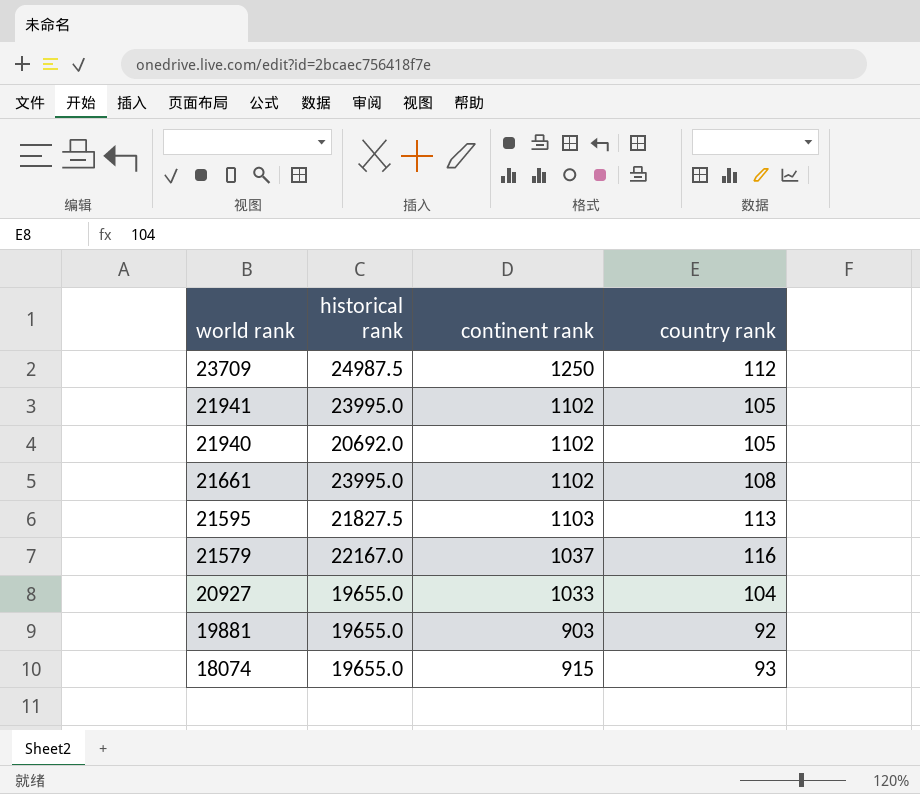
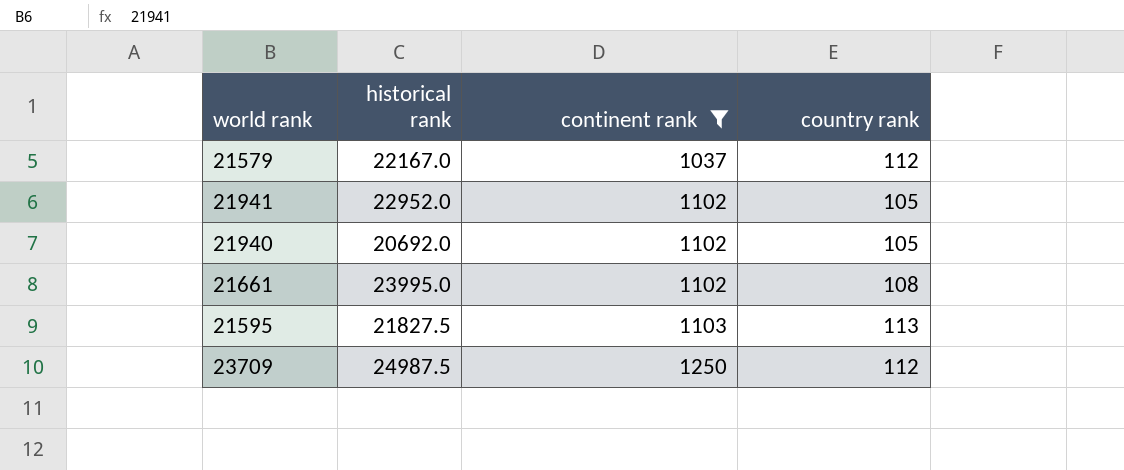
filter: none -> continent rank >= 1037
row order: world rank descending -> continent rank ascending
21579 | country rank: 116 -> 112
21941 | historical rank: 23995.0 -> 22952.0

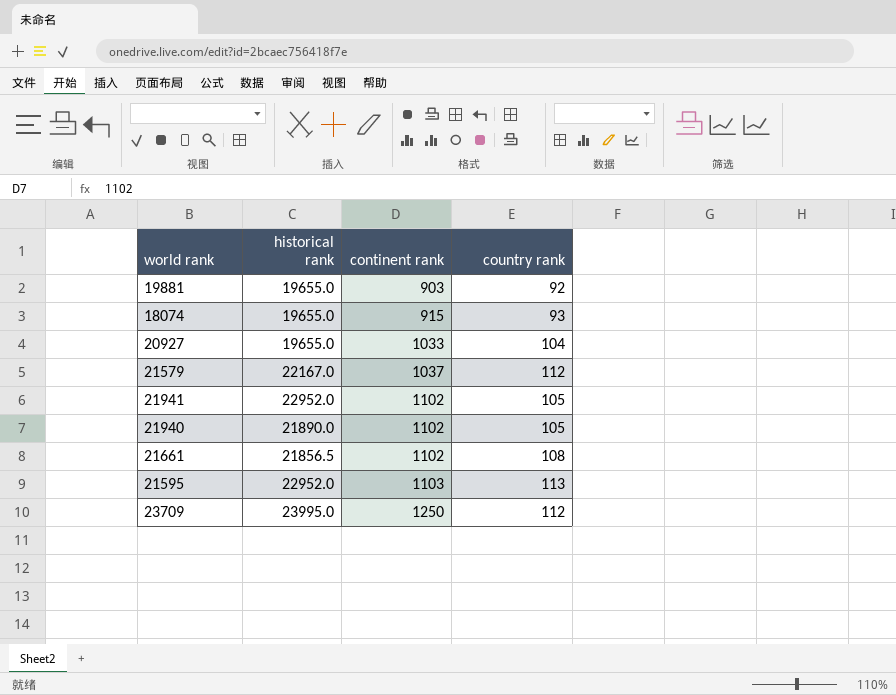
filter: continent rank >= 1037 -> none
21940 | historical rank: 20692.0 -> 21890.0
21661 | historical rank: 23995.0 -> 21856.5
21595 | historical rank: 21827.5 -> 22952.0
23709 | historical rank: 24987.5 -> 23995.0

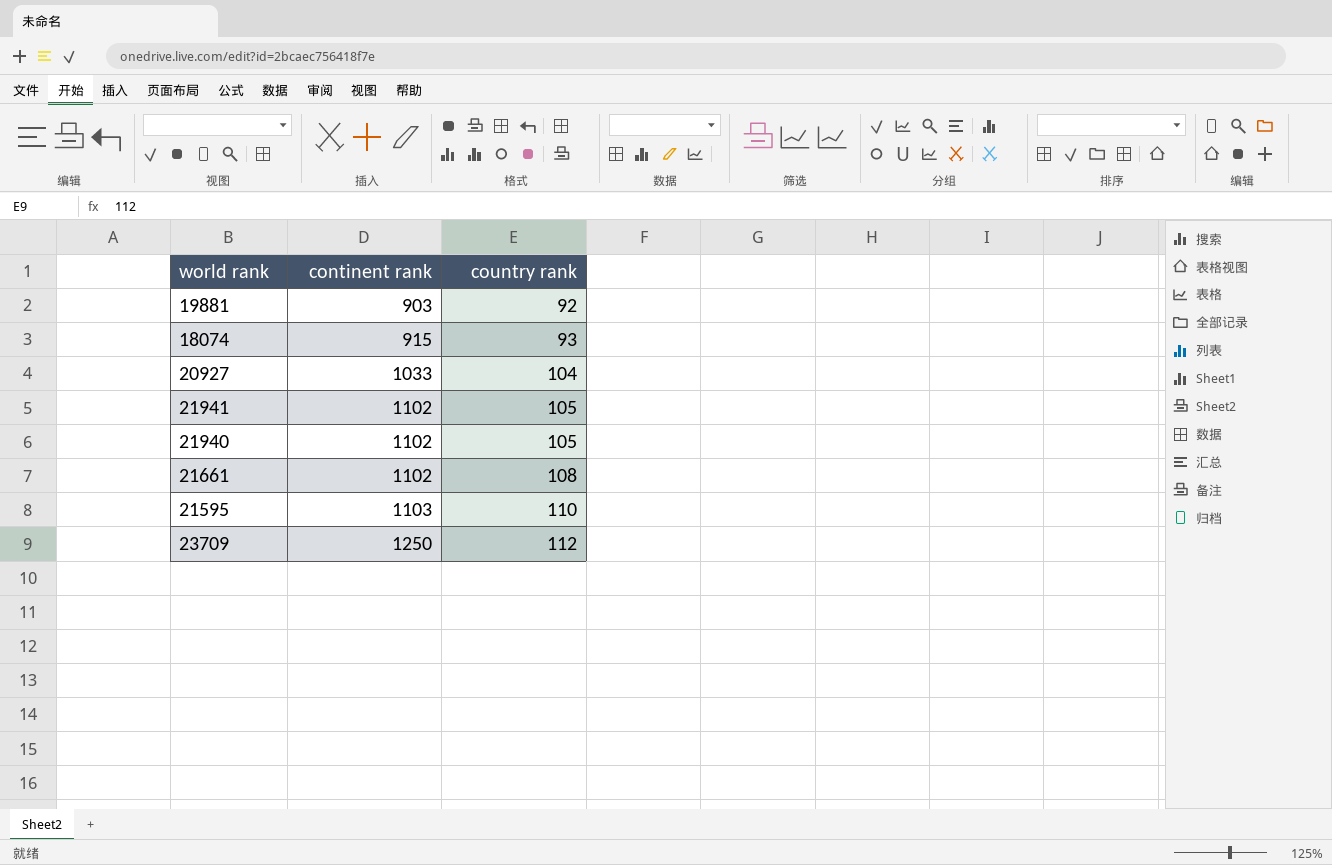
column historical rank | position: 2 -> none
row 21579: 22167.0 | 1037 | 112 -> none
21595 | country rank: 113 -> 110

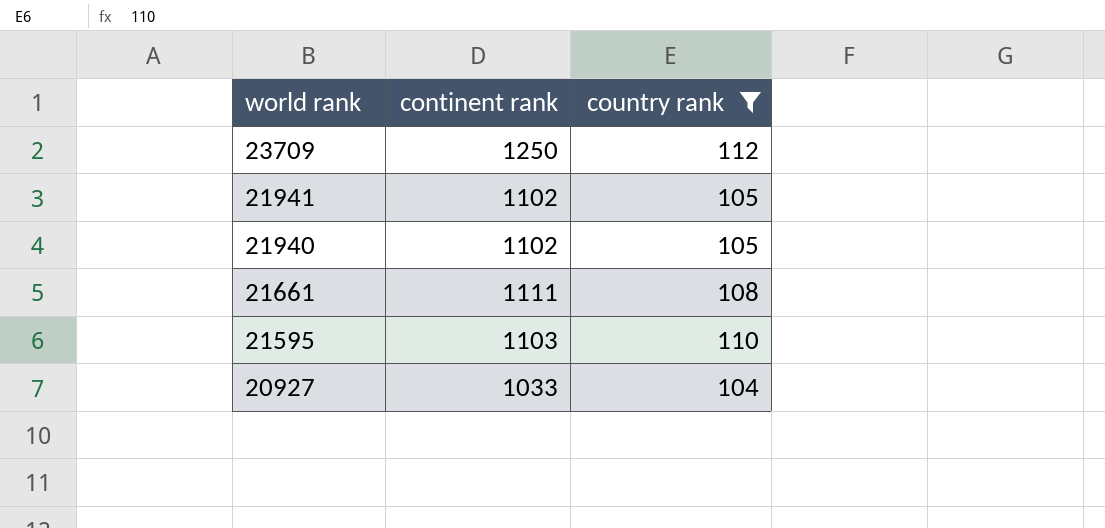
filter: none -> country rank >= 104
row order: continent rank ascending -> world rank descending
21661 | continent rank: 1102 -> 1111

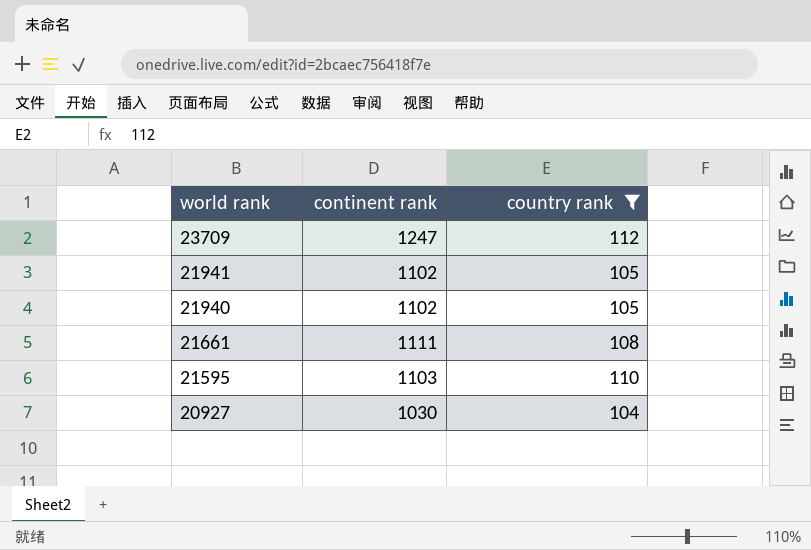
23709 | continent rank: 1250 -> 1247
20927 | continent rank: 1033 -> 1030

